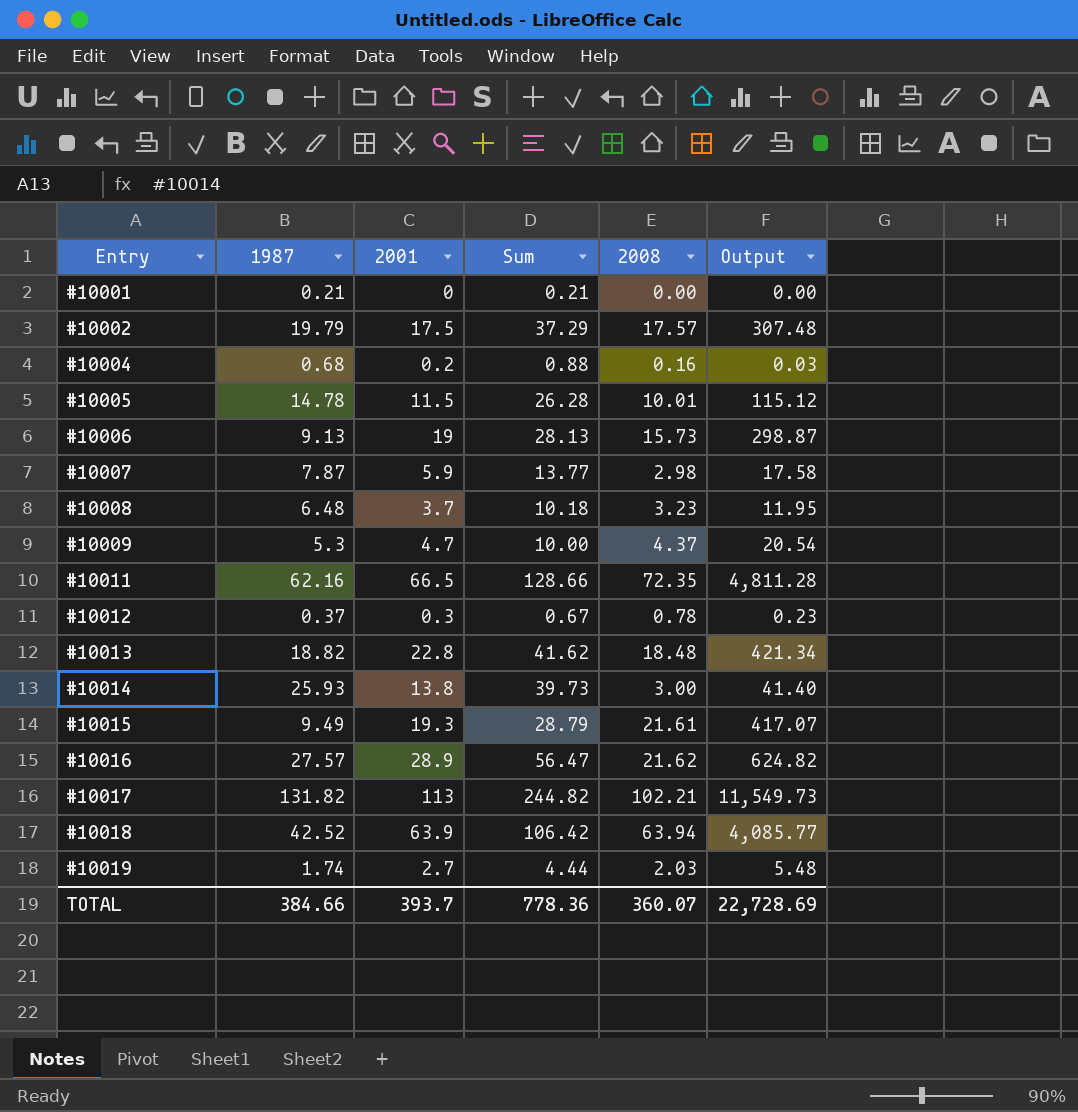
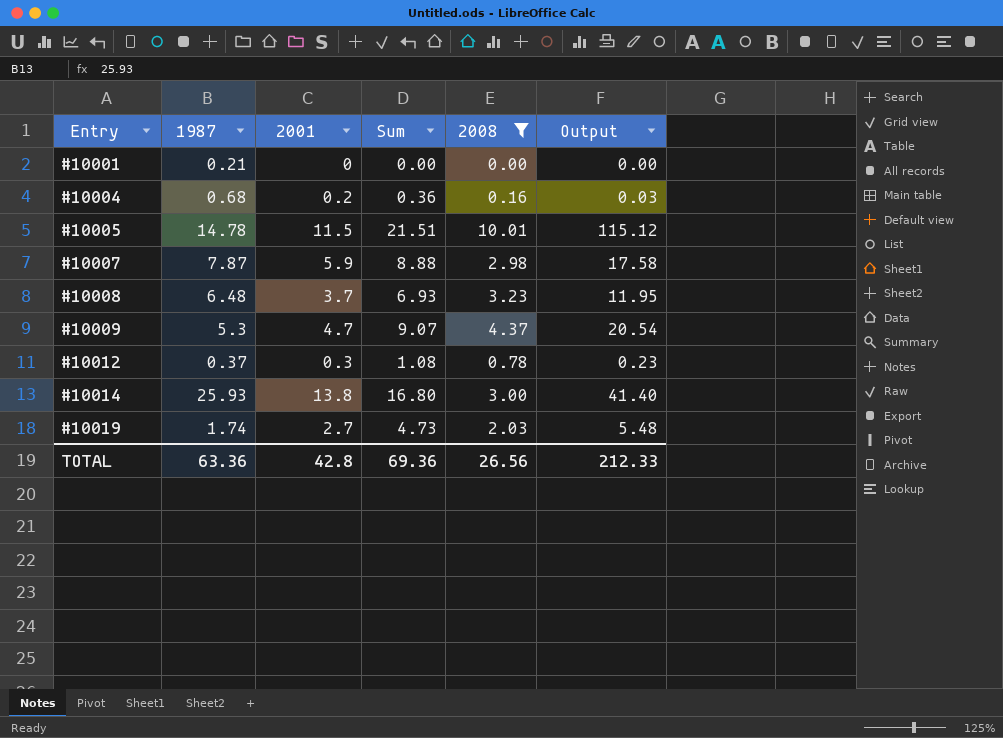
filter: none -> 2008 <= 10.01
column Sum | formula: [1987] + [2001] -> [2001] + [2008]
TOTAL | 1987: 384.66 -> 63.36
TOTAL | 2001: 393.7 -> 42.8
TOTAL | Sum: 778.36 -> 69.36
TOTAL | 2008: 360.07 -> 26.56
TOTAL | Output: 22,728.69 -> 212.33

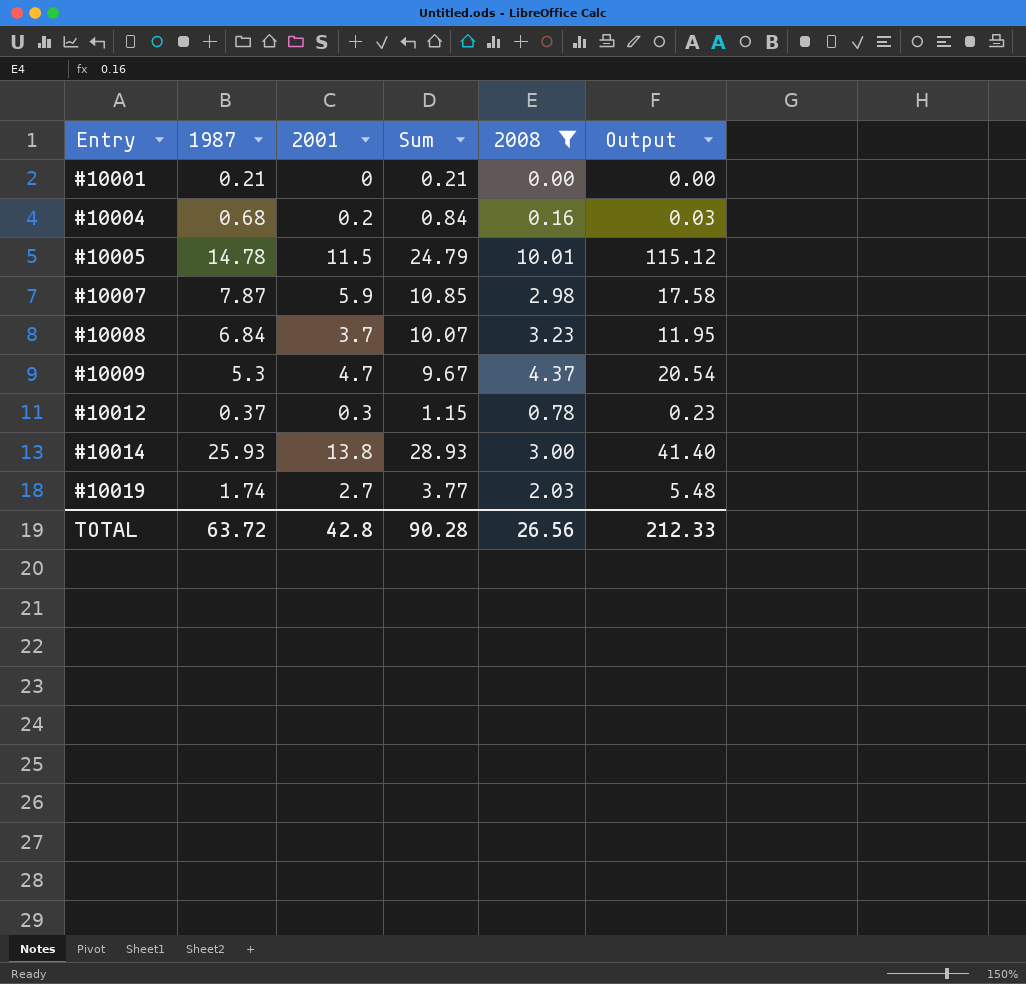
column Sum | formula: [2001] + [2008] -> [1987] + [2008]
#10008 | 1987: 6.48 -> 6.84
TOTAL | 1987: 63.36 -> 63.72
TOTAL | Sum: 69.36 -> 90.28

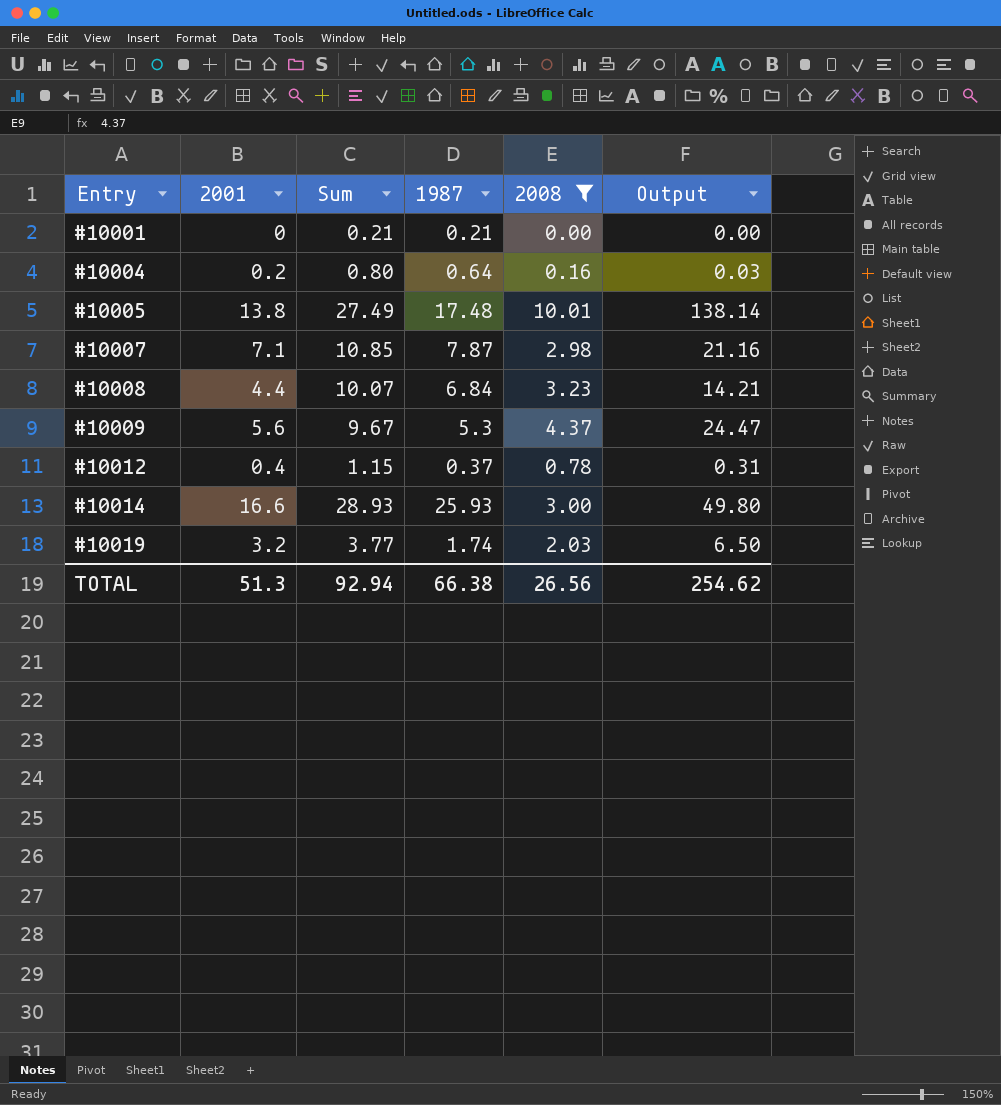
column 1987 | position: 2 -> 4
#10004 | Sum: 0.84 -> 0.80
#10004 | 1987: 0.68 -> 0.64
#10005 | 2001: 11.5 -> 13.8
#10005 | Sum: 24.79 -> 27.49
#10005 | 1987: 14.78 -> 17.48
#10005 | Output: 115.12 -> 138.14
#10007 | 2001: 5.9 -> 7.1
#10007 | Output: 17.58 -> 21.16
#10008 | 2001: 3.7 -> 4.4
#10008 | Output: 11.95 -> 14.21
#10009 | 2001: 4.7 -> 5.6
#10009 | Output: 20.54 -> 24.47
#10012 | 2001: 0.3 -> 0.4
#10012 | Output: 0.23 -> 0.31
#10014 | 2001: 13.8 -> 16.6
#10014 | Output: 41.40 -> 49.80
#10019 | 2001: 2.7 -> 3.2
#10019 | Output: 5.48 -> 6.50
TOTAL | 2001: 42.8 -> 51.3
TOTAL | Sum: 90.28 -> 92.94
TOTAL | 1987: 63.72 -> 66.38
TOTAL | Output: 212.33 -> 254.62

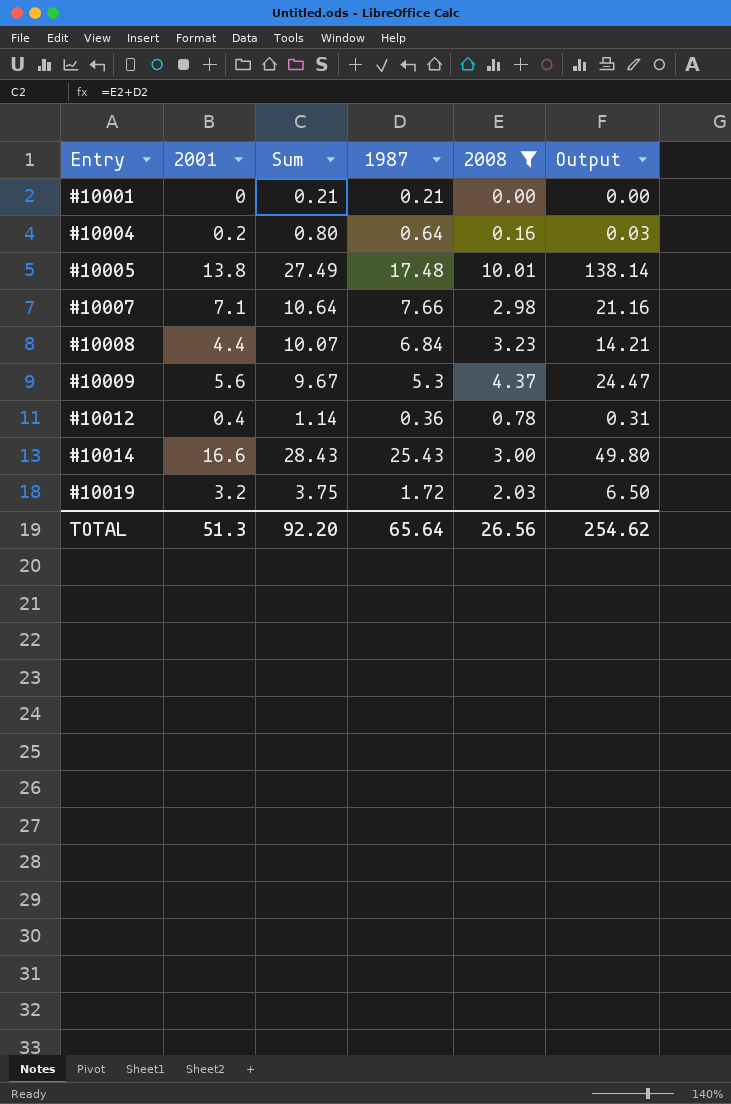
#10007 | Sum: 10.85 -> 10.64
#10007 | 1987: 7.87 -> 7.66
#10012 | Sum: 1.15 -> 1.14
#10012 | 1987: 0.37 -> 0.36
#10014 | Sum: 28.93 -> 28.43
#10014 | 1987: 25.93 -> 25.43
#10019 | Sum: 3.77 -> 3.75
#10019 | 1987: 1.74 -> 1.72
TOTAL | Sum: 92.94 -> 92.20
TOTAL | 1987: 66.38 -> 65.64

